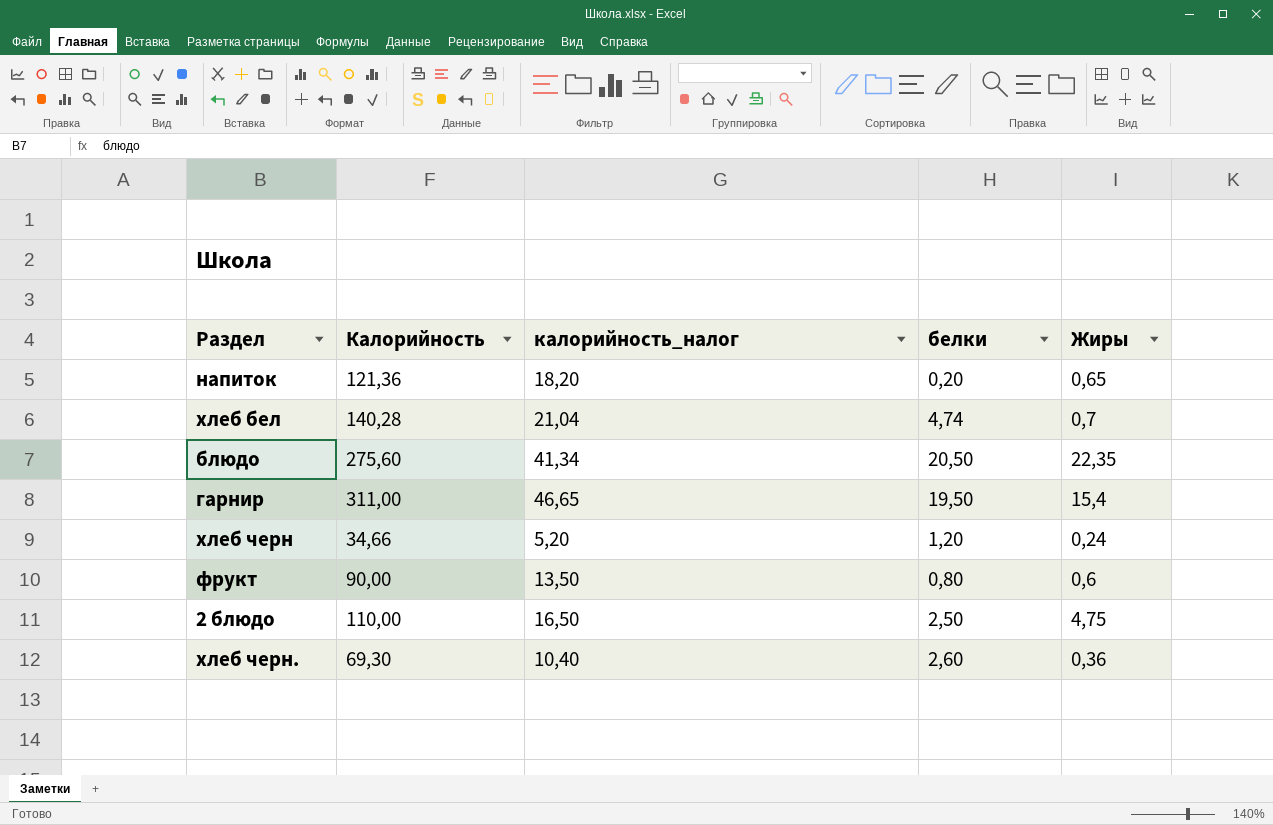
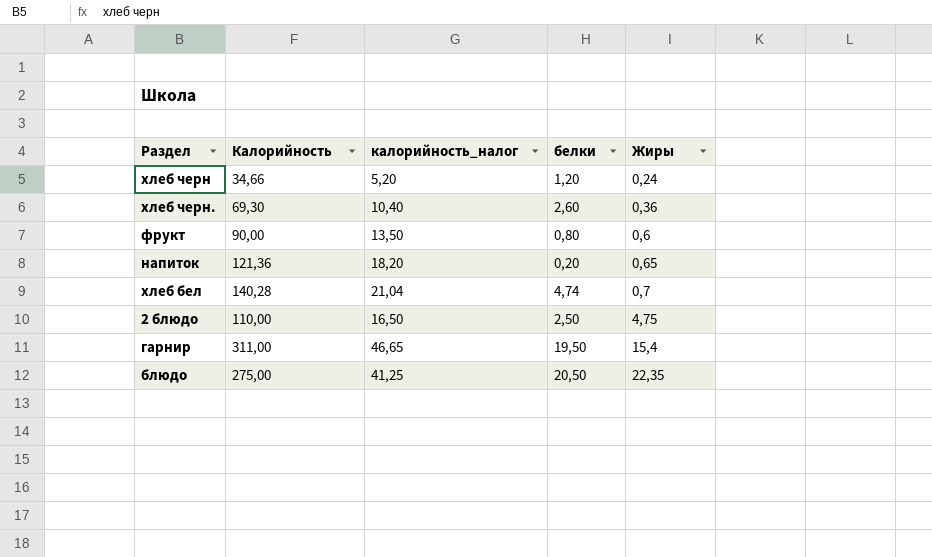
row order: none -> Жиры ascending
блюдо | Калорийность: 275,60 -> 275,00
блюдо | калорийность_налог: 41,34 -> 41,25

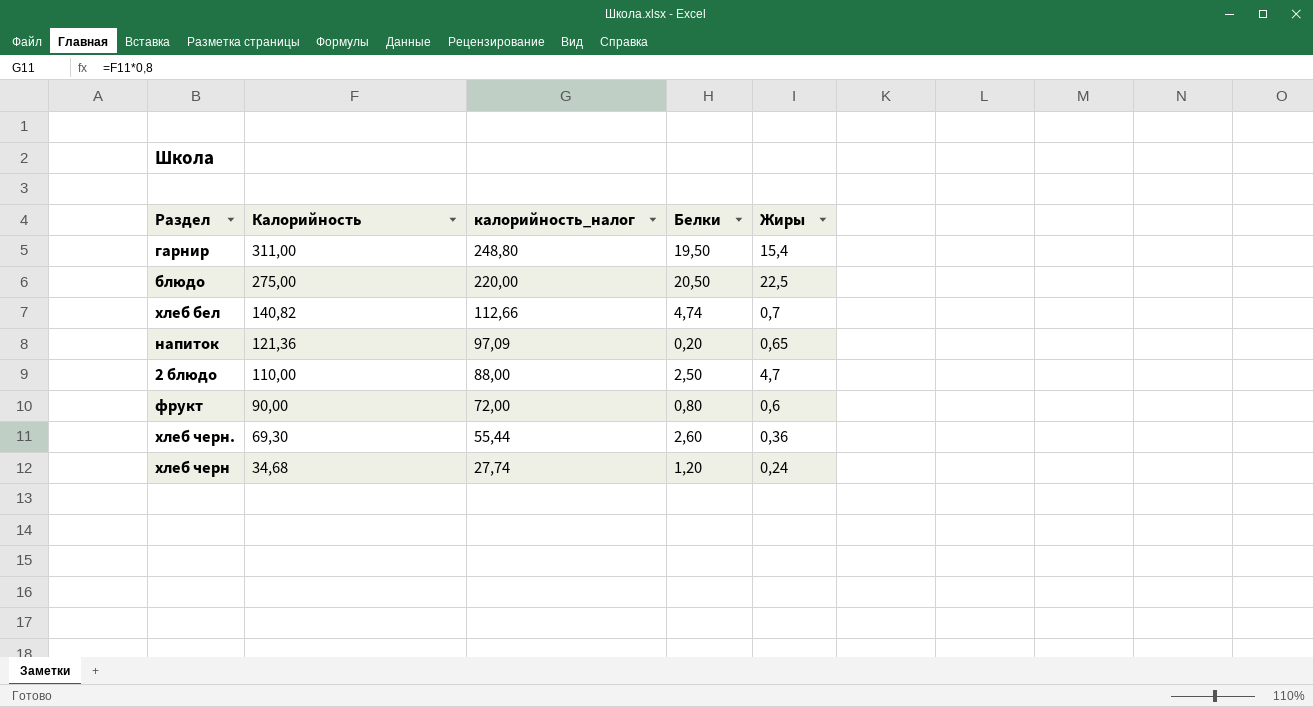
row order: Жиры ascending -> Калорийность descending
column калорийность_налог | formula: [Калорийность] * 0,15 -> [Калорийность] * 0,8
column name: белки -> Белки
блюдо | Жиры: 22,35 -> 22,5
хлеб бел | Калорийность: 140,28 -> 140,82
2 блюдо | Жиры: 4,75 -> 4,7
хлеб черн | Калорийность: 34,66 -> 34,68

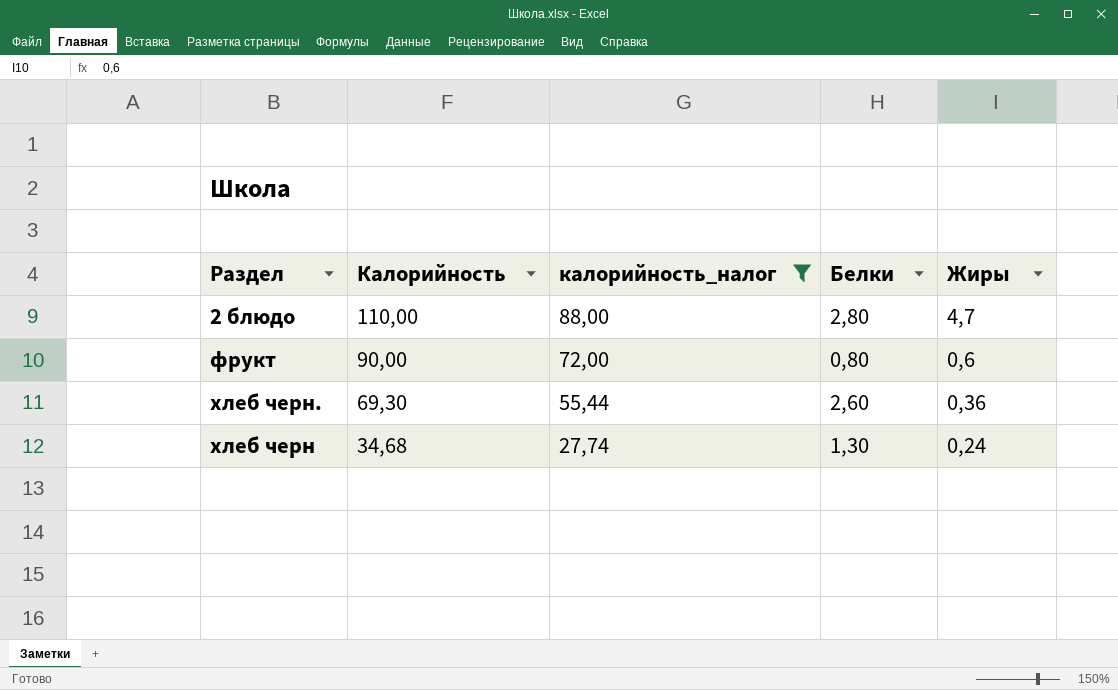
filter: none -> калорийность_налог <= 88,00
2 блюдо | Белки: 2,50 -> 2,80
хлеб черн | Белки: 1,20 -> 1,30

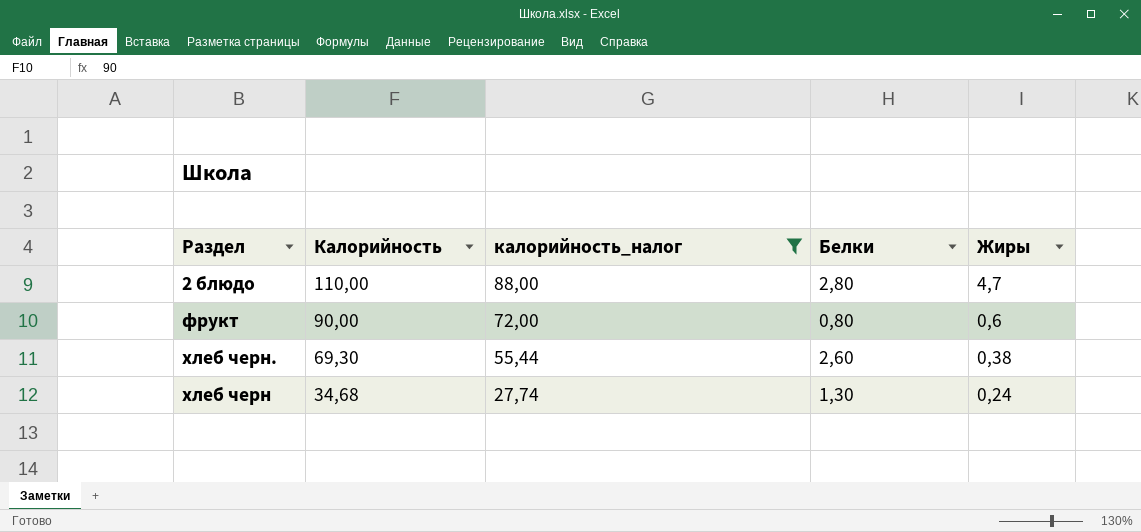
хлеб черн. | Жиры: 0,36 -> 0,38

